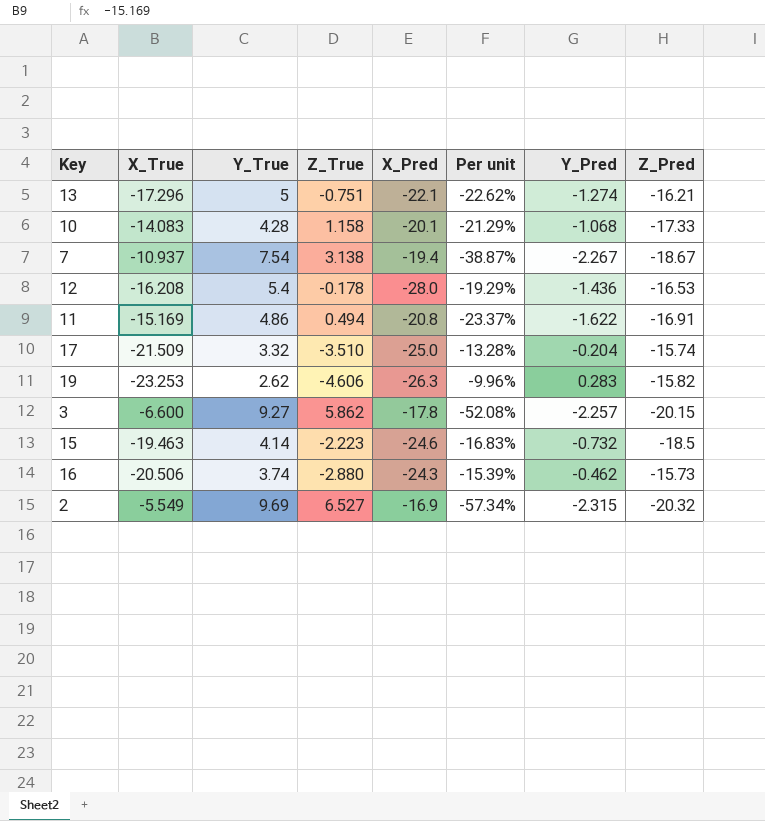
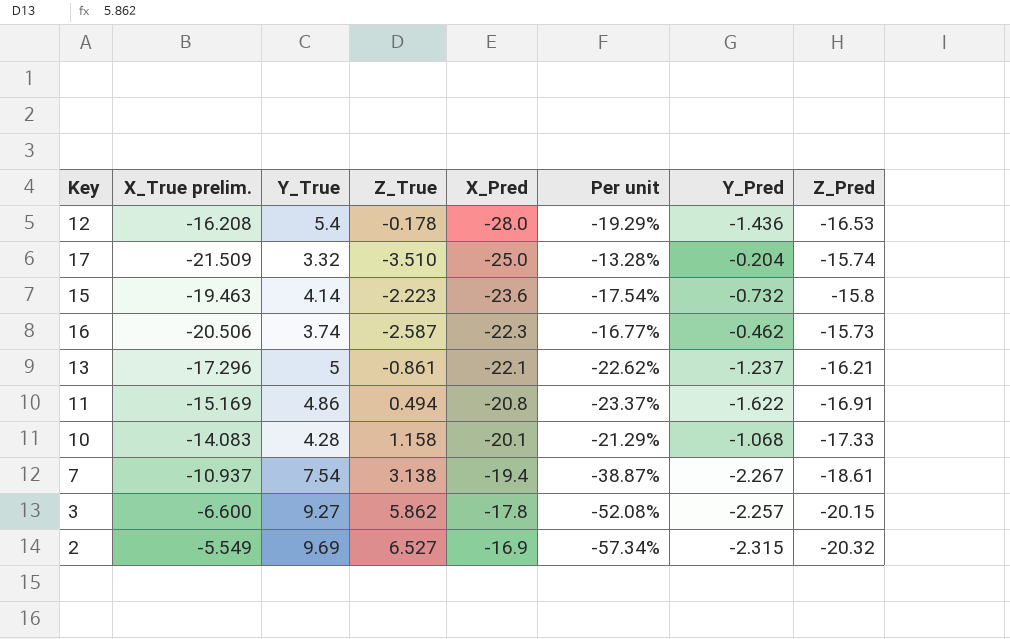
row order: none -> X_Pred ascending
column name: X_True -> X_True prelim.
row 19: -23.253 | 2.62 | -4.606 | -26.3 | -9.96% | 0.283 | -15.82 -> none
15 | X_Pred: -24.6 -> -23.6
15 | Per unit: -16.83% -> -17.54%
15 | Z_Pred: -18.5 -> -15.8
16 | Z_True: -2.880 -> -2.587
16 | X_Pred: -24.3 -> -22.3
16 | Per unit: -15.39% -> -16.77%
13 | Z_True: -0.751 -> -0.861
13 | Y_Pred: -1.274 -> -1.237
7 | Z_Pred: -18.67 -> -18.61

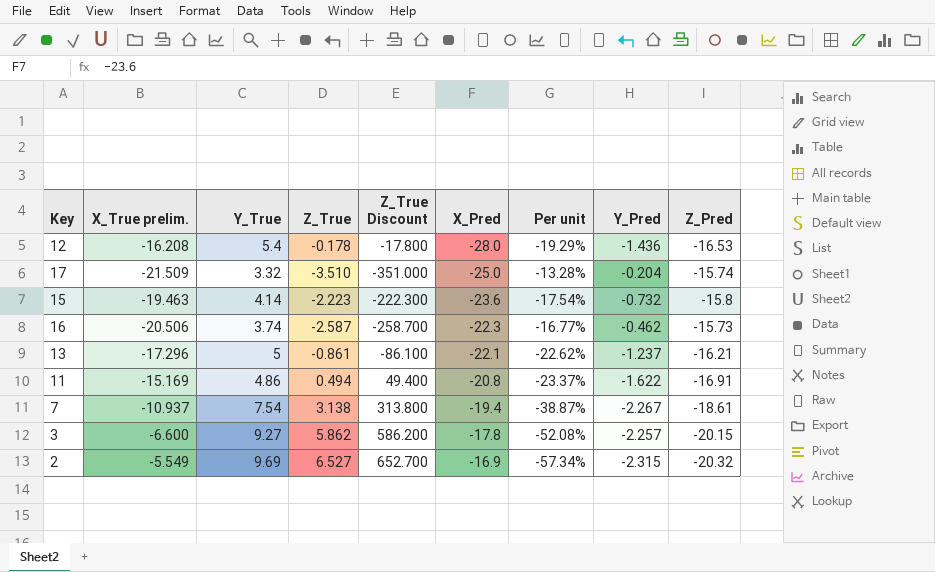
column Z_True Discount | formula: none -> [Z_True] * 100
row 10: -14.083 | 4.28 | 1.158 | -20.1 | -21.29% | -1.068 | -17.33 -> none

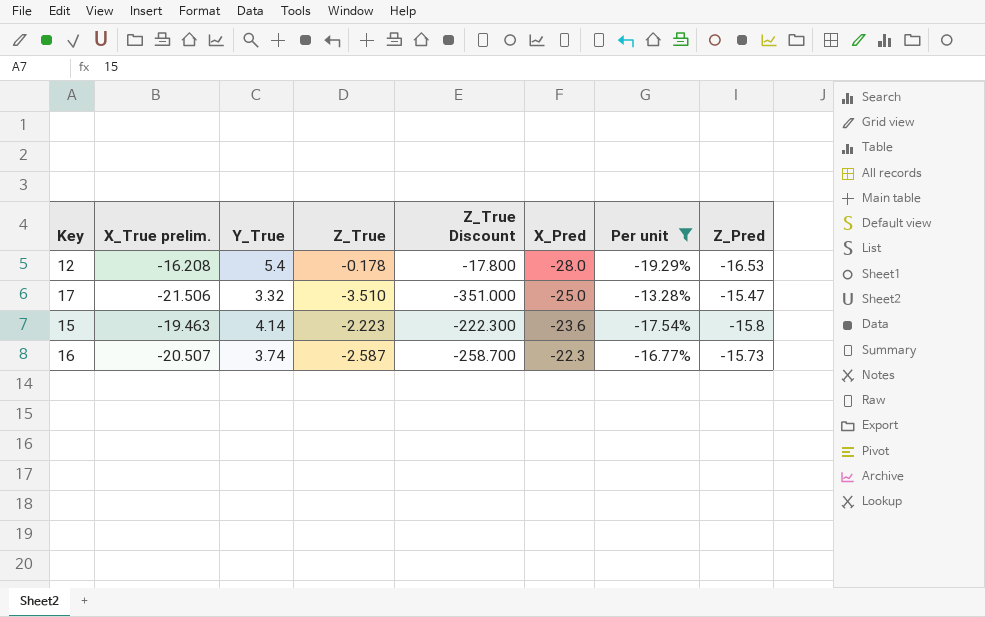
filter: none -> Per unit >= -19.29%
column Y_Pred | position: 8 -> none
17 | X_True prelim.: -21.509 -> -21.506
17 | Z_Pred: -15.74 -> -15.47
16 | X_True prelim.: -20.506 -> -20.507

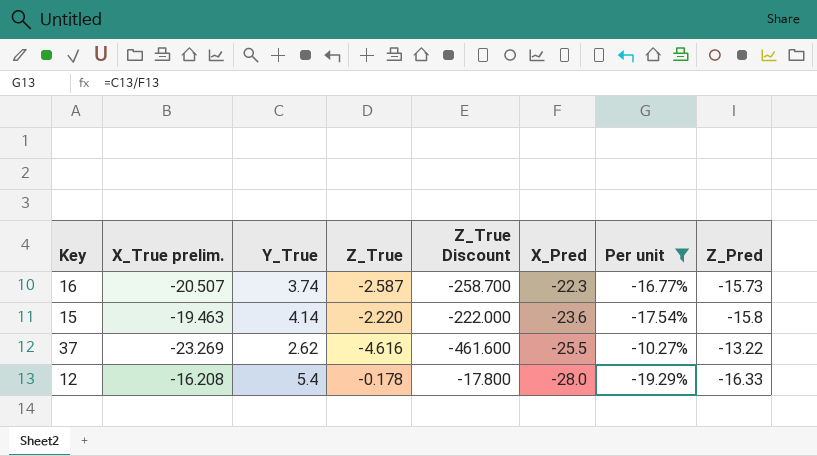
row order: X_Pred ascending -> X_Pred descending
row 17: -21.506 | 3.32 | -3.510 | -351.000 | -25.0 | -13.28% | -15.47 -> none
15 | Z_True: -2.223 -> -2.220
15 | Z_True Discount: -222.300 -> -222.000
row 37: none -> -23.269 | 2.62 | -4.616 | -461.600 | -25.5 | -10.27% | -13.22
12 | Z_Pred: -16.53 -> -16.33

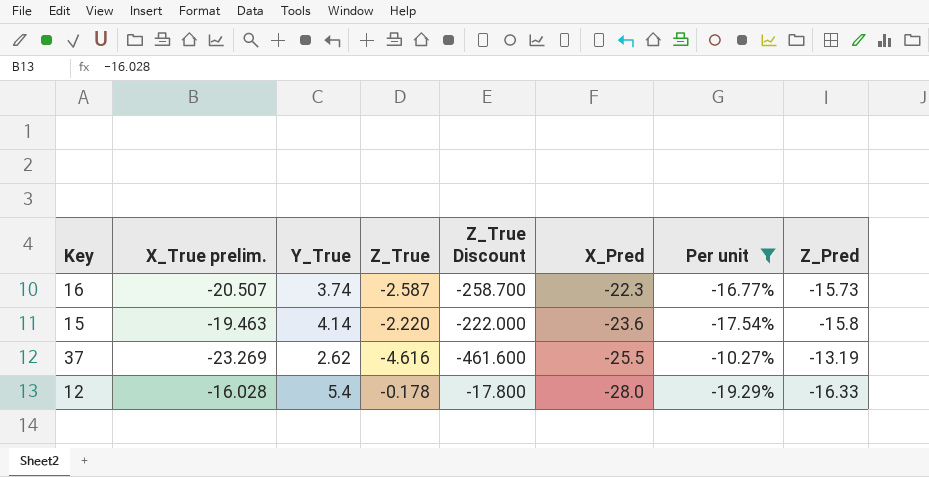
37 | Z_Pred: -13.22 -> -13.19
12 | X_True prelim.: -16.208 -> -16.028

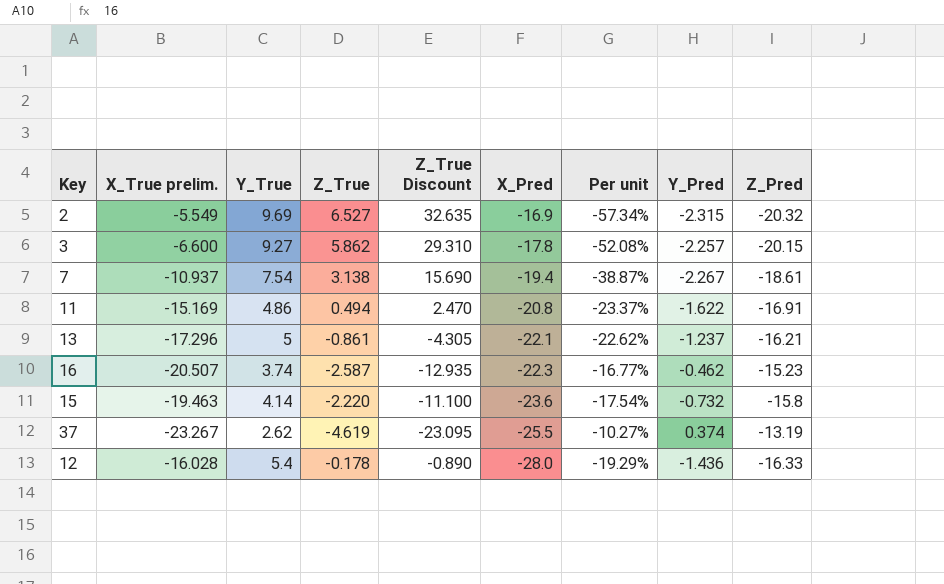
filter: Per unit >= -19.29% -> none
column Z_True Discount | formula: [Z_True] * 100 -> [Z_True] * 5
column Y_Pred | position: none -> 8
16 | Z_Pred: -15.73 -> -15.23
37 | X_True prelim.: -23.269 -> -23.267
37 | Z_True: -4.616 -> -4.619

